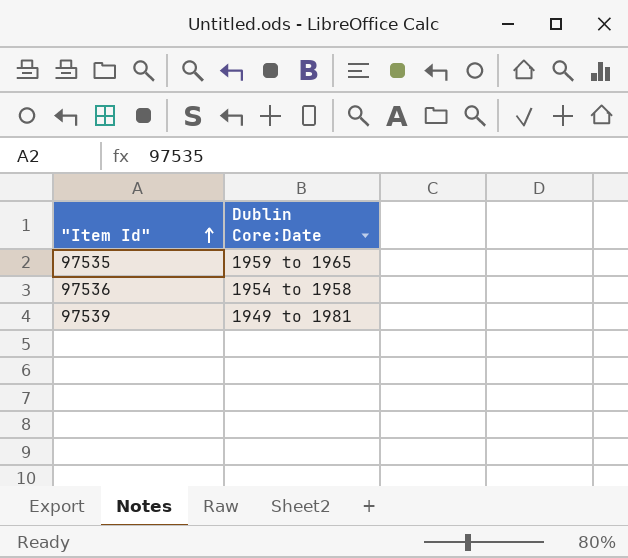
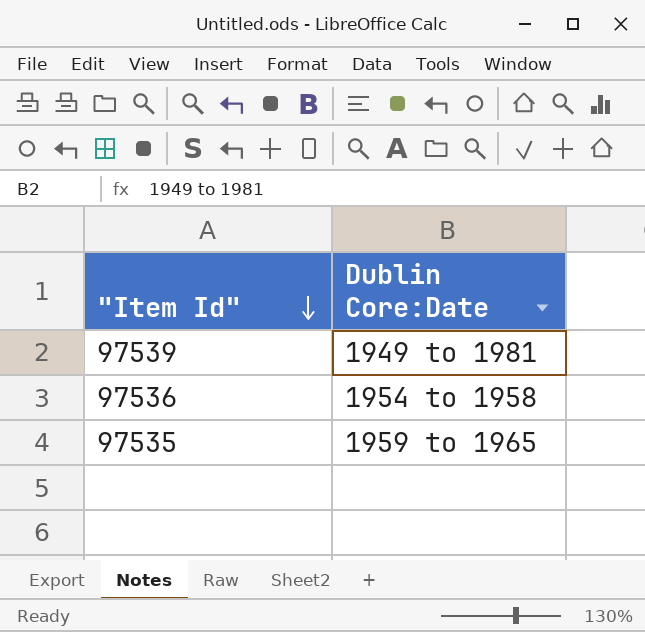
row order: "Item Id" ascending -> "Item Id" descending

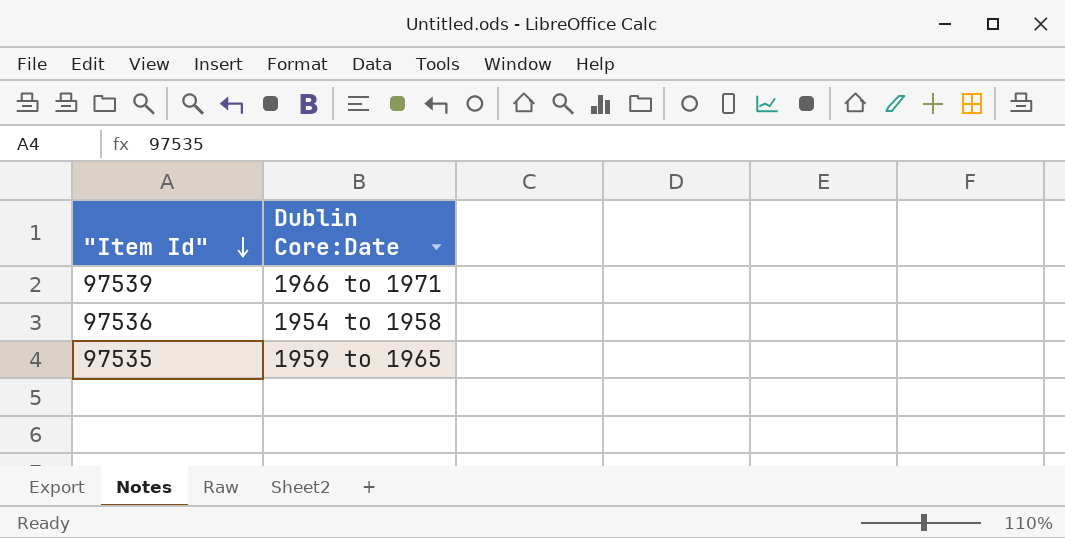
97539 | Dublin Core:Date: 1949 to 1981 -> 1966 to 1971

